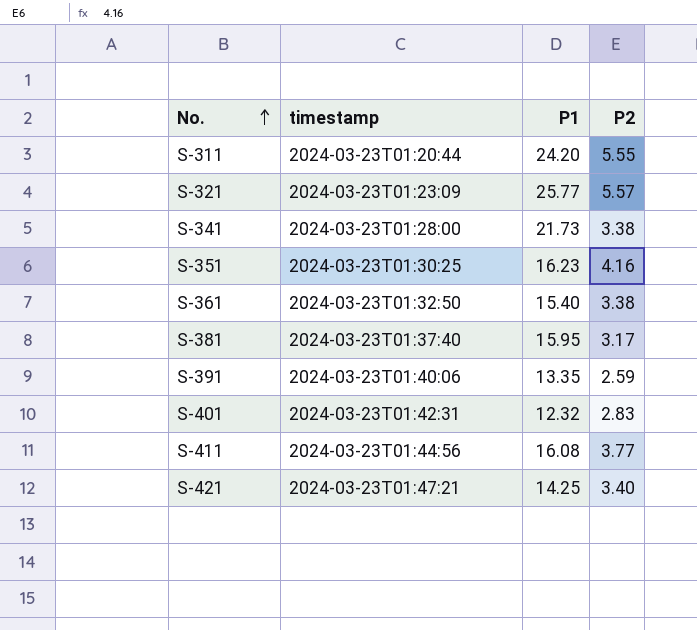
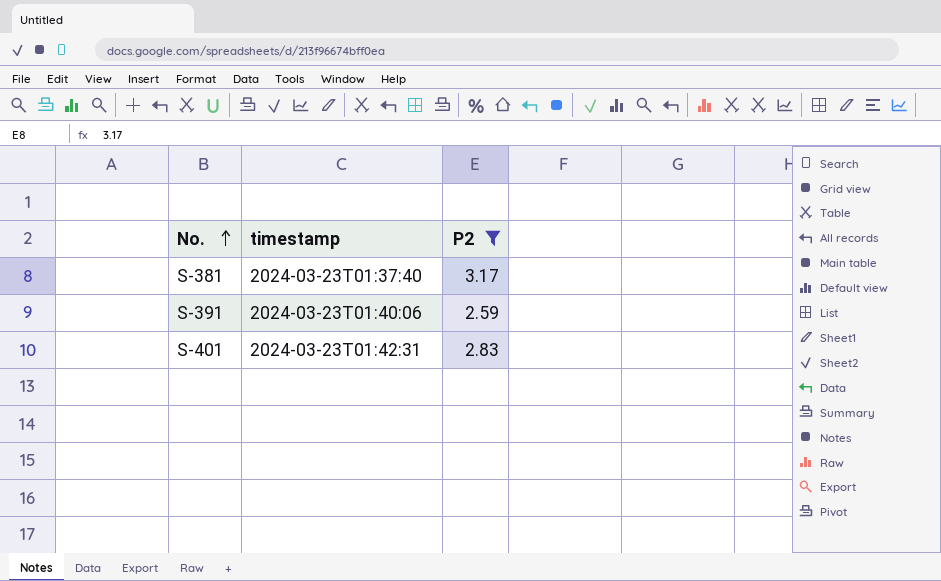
filter: none -> P2 <= 3.17
column P1 | position: 3 -> none

